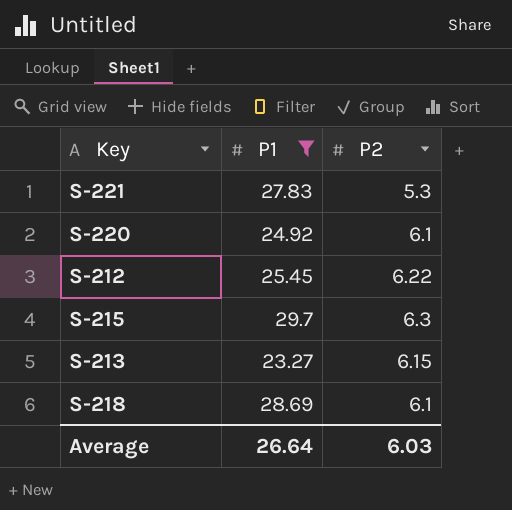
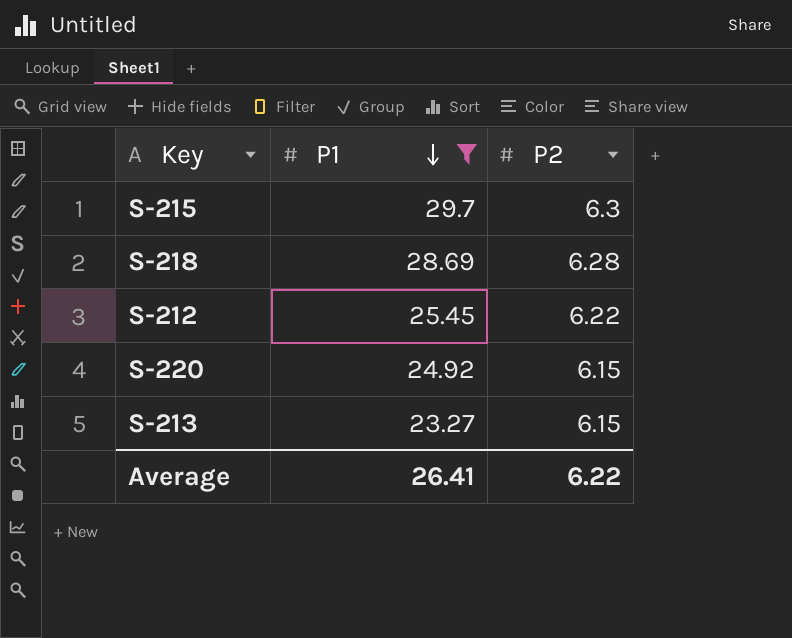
row order: none -> P1 descending
row S-221: 27.83 | 5.3 -> none
S-218 | P2: 6.1 -> 6.28
S-220 | P2: 6.1 -> 6.15
Average | P1: 26.64 -> 26.41
Average | P2: 6.03 -> 6.22

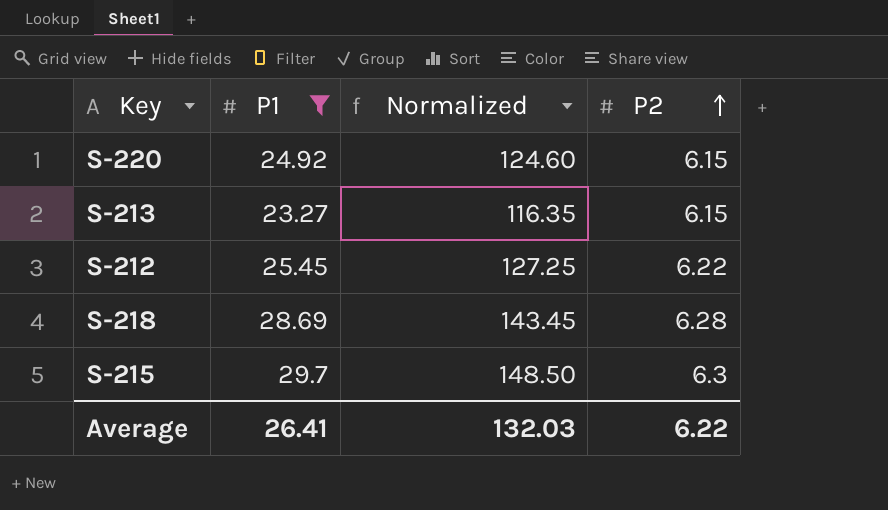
row order: P1 descending -> P2 ascending
column Normalized | formula: none -> [P1] * 5

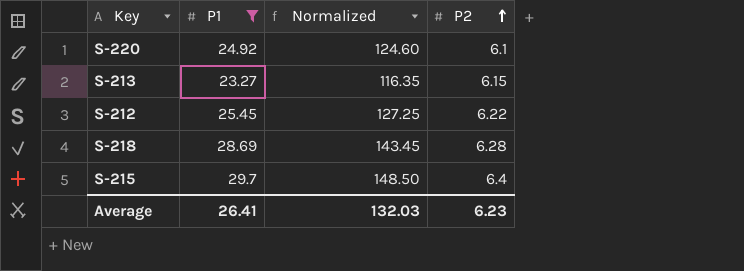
S-220 | P2: 6.15 -> 6.1
S-215 | P2: 6.3 -> 6.4
Average | P2: 6.22 -> 6.23

